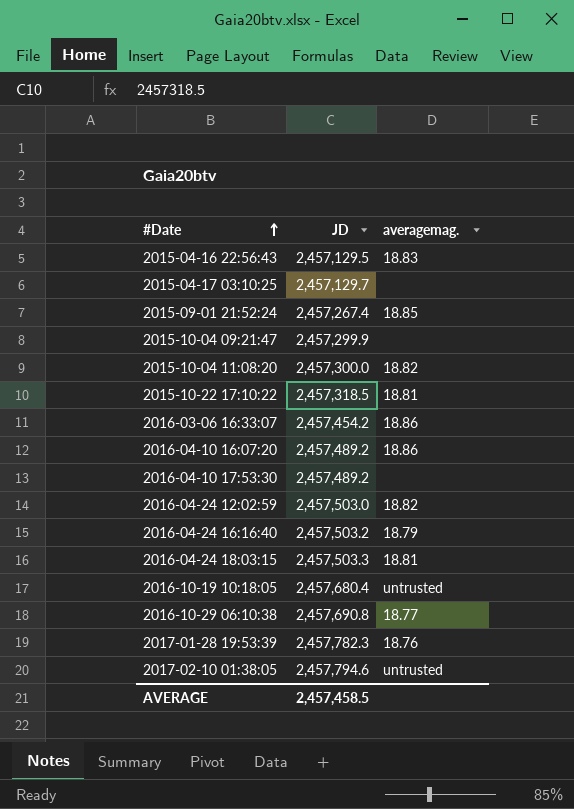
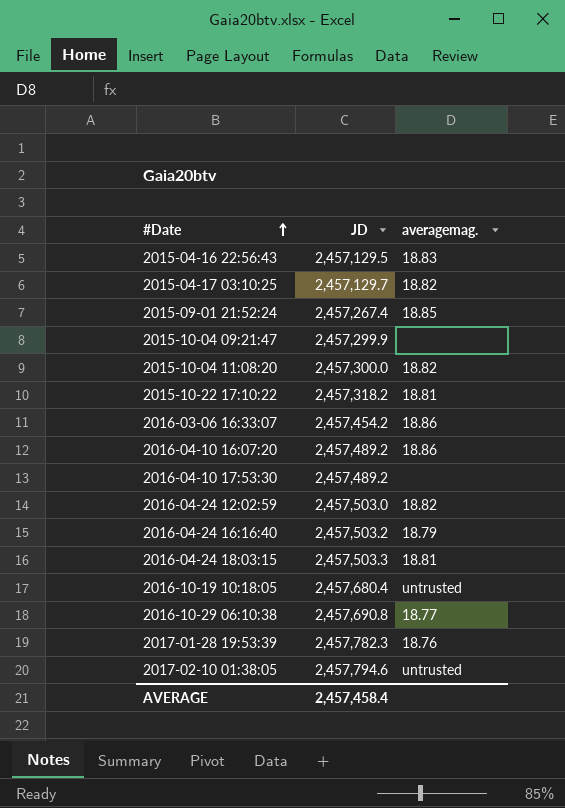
2015-04-17 03:10:25 | averagemag.: none -> 18.82
2015-10-22 17:10:22 | JD: 2,457,318.5 -> 2,457,318.2
AVERAGE | JD: 2,457,458.5 -> 2,457,458.4

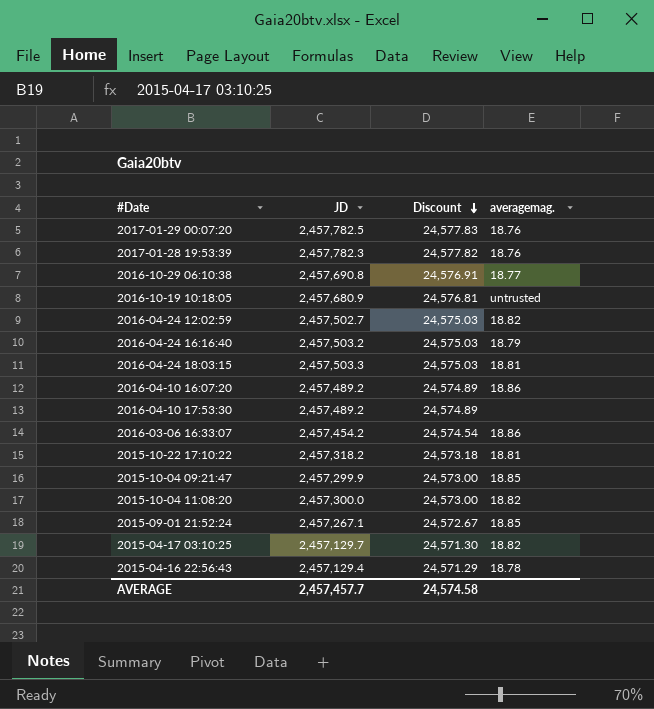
row order: #Date ascending -> Discount descending
column Discount | formula: none -> [JD] * 0.01
row 2017-02-10 01:38:05: 2,457,794.6 | untrusted -> none
row 2017-01-29 00:07:20: none -> 2,457,782.5 | 24,577.83 | 18.76
2016-10-19 10:18:05 | JD: 2,457,680.4 -> 2,457,680.9
2016-04-24 12:02:59 | JD: 2,457,503.0 -> 2,457,502.7
2015-10-04 09:21:47 | averagemag.: none -> 18.85
2015-09-01 21:52:24 | JD: 2,457,267.4 -> 2,457,267.1
2015-04-16 22:56:43 | JD: 2,457,129.5 -> 2,457,129.4
2015-04-16 22:56:43 | averagemag.: 18.83 -> 18.78
AVERAGE | JD: 2,457,458.4 -> 2,457,457.7

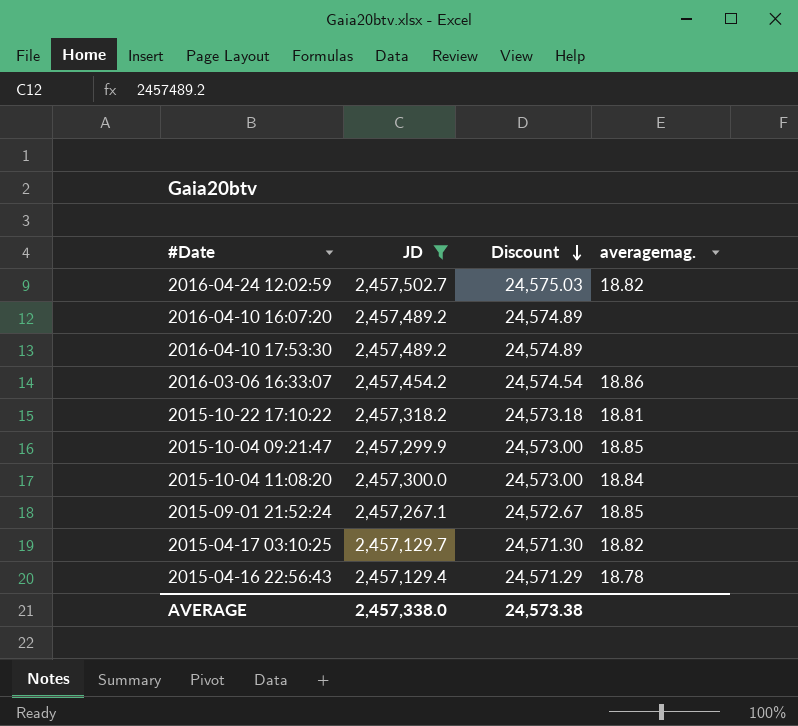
filter: none -> JD <= 2,457,502.7
2016-04-10 16:07:20 | averagemag.: 18.86 -> none
2015-10-04 11:08:20 | averagemag.: 18.82 -> 18.84
AVERAGE | JD: 2,457,457.7 -> 2,457,338.0
AVERAGE | Discount: 24,574.58 -> 24,573.38

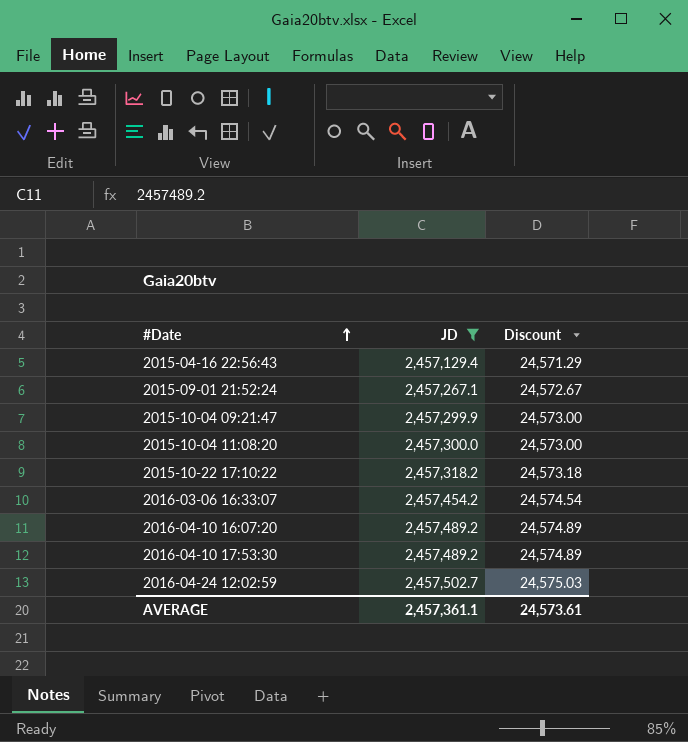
row order: Discount descending -> #Date ascending
column averagemag. | position: 4 -> none
row 2015-04-17 03:10:25: 2,457,129.7 | 24,571.30 | 18.82 -> none
AVERAGE | JD: 2,457,338.0 -> 2,457,361.1
AVERAGE | Discount: 24,573.38 -> 24,573.61

